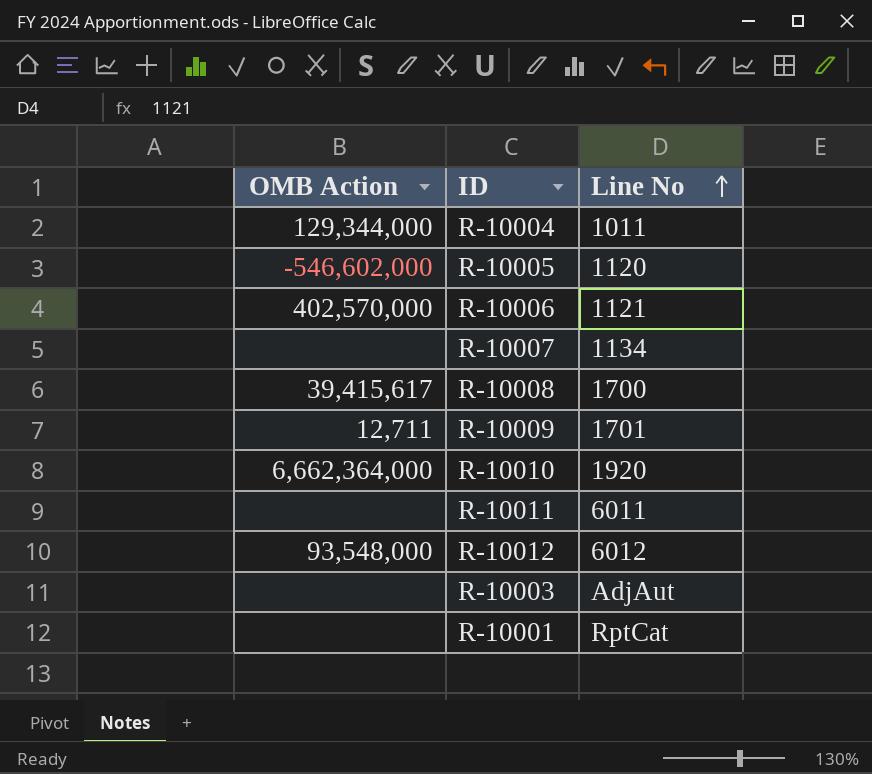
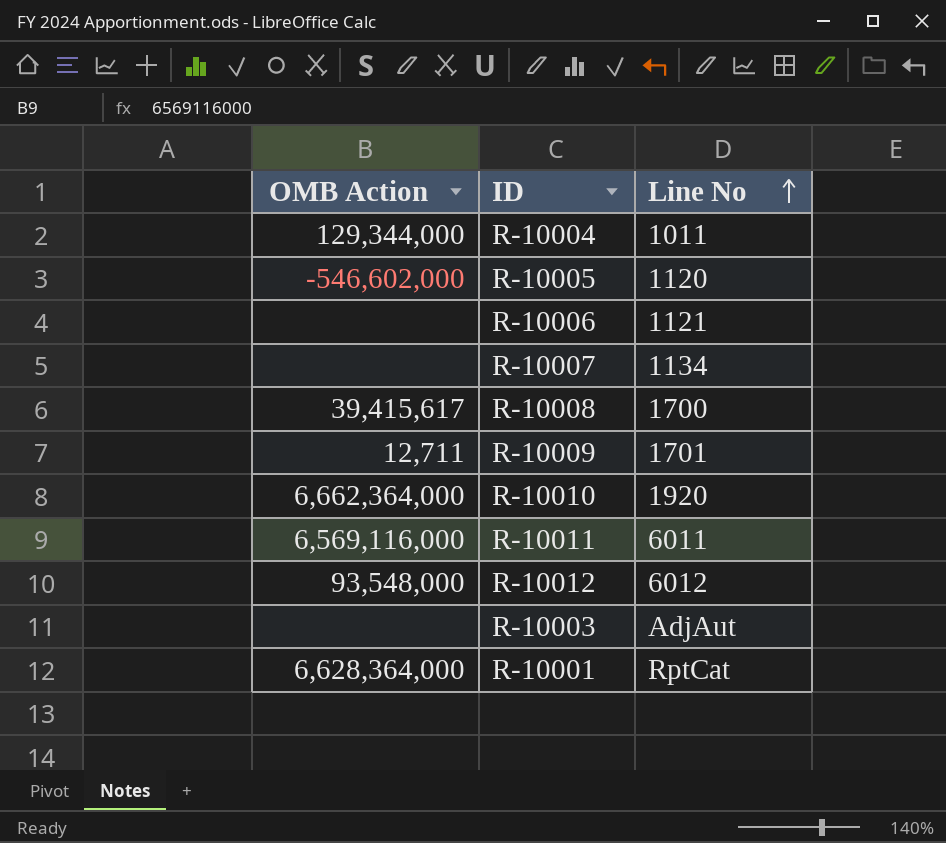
R-10006 | OMB Action: 402,570,000 -> none
R-10011 | OMB Action: none -> 6,569,116,000
R-10001 | OMB Action: none -> 6,628,364,000

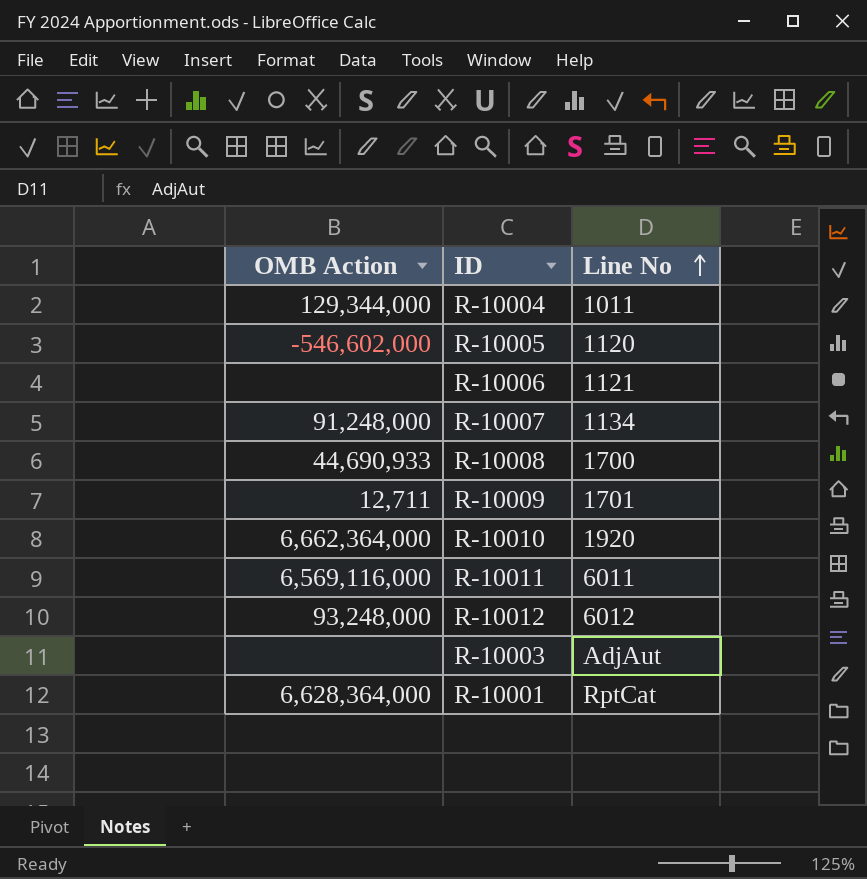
R-10007 | OMB Action: none -> 91,248,000
R-10008 | OMB Action: 39,415,617 -> 44,690,933
R-10012 | OMB Action: 93,548,000 -> 93,248,000

